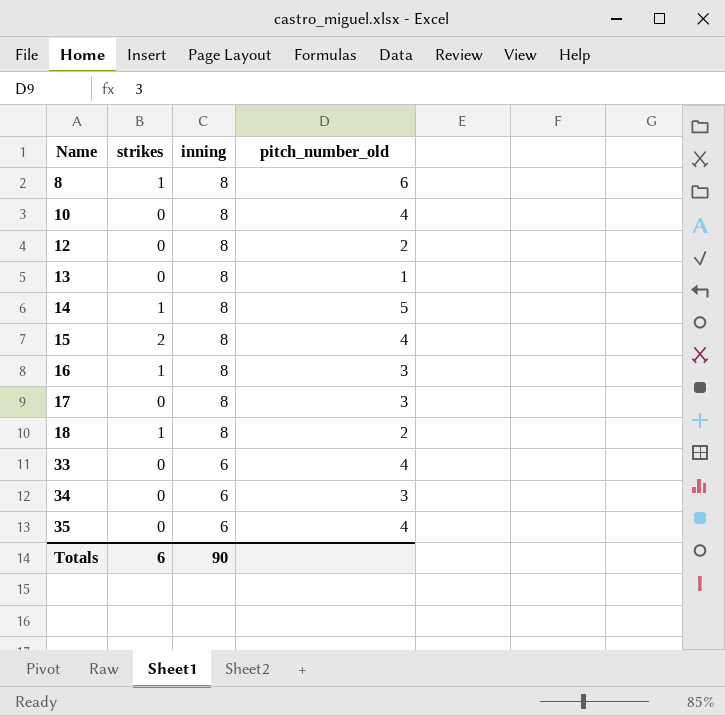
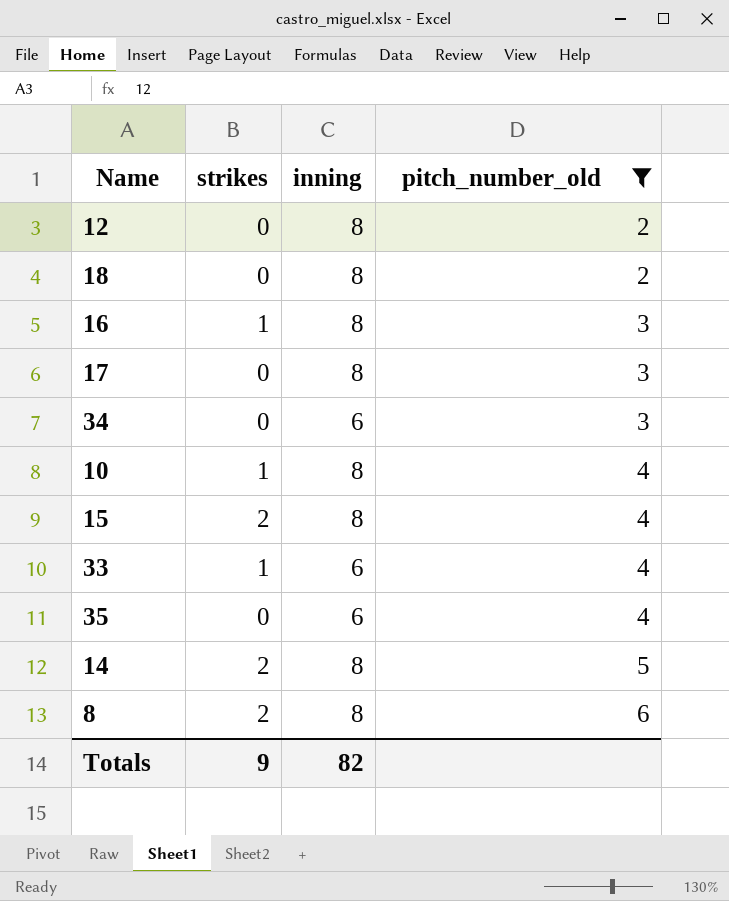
filter: none -> pitch_number_old != 1
row order: Name ascending -> pitch_number_old ascending
18 | strikes: 1 -> 0
10 | strikes: 0 -> 1
33 | strikes: 0 -> 1
14 | strikes: 1 -> 2
8 | strikes: 1 -> 2
Totals | strikes: 6 -> 9
Totals | inning: 90 -> 82

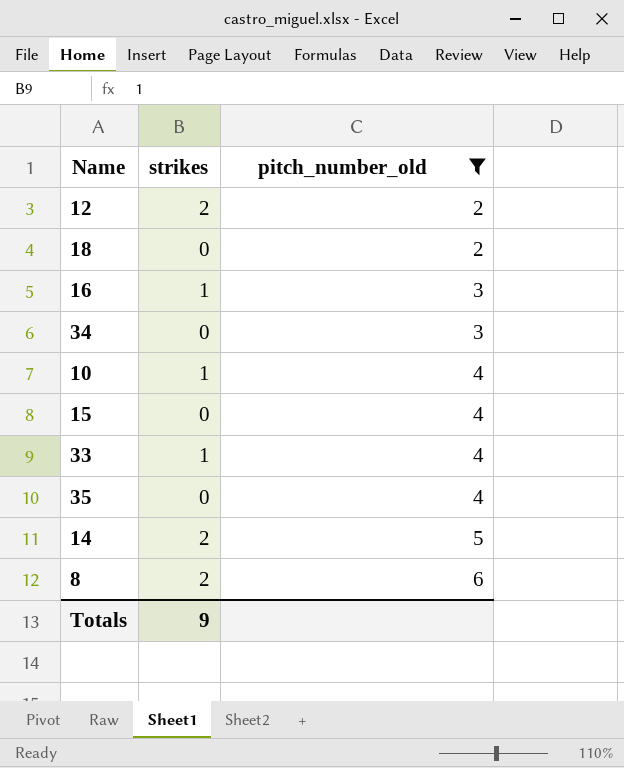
column inning | position: 3 -> none
row 17: 0 | 8 | 3 -> none
12 | strikes: 0 -> 2
15 | strikes: 2 -> 0

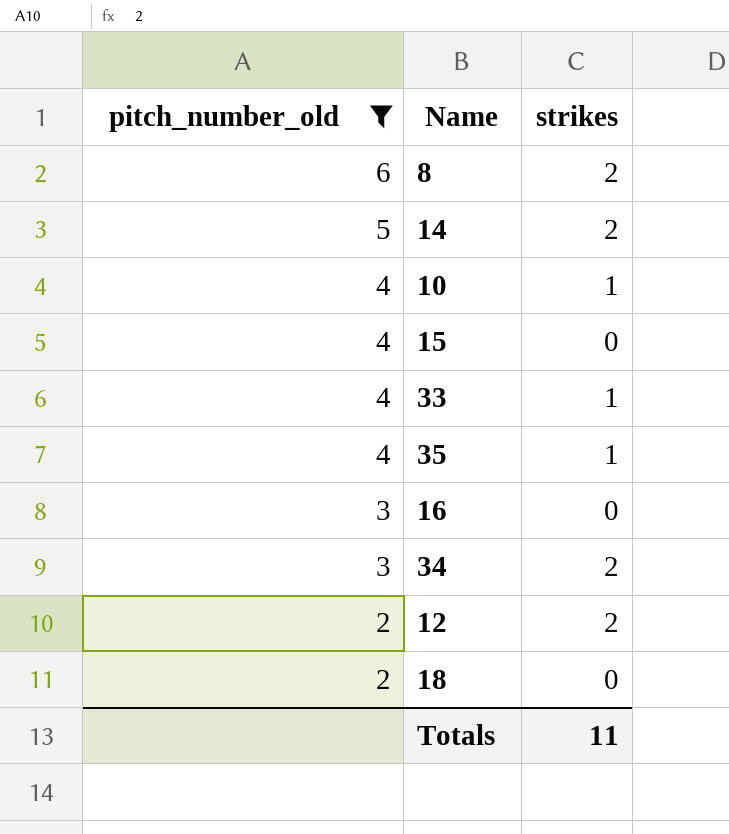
row order: pitch_number_old ascending -> pitch_number_old descending
column pitch_number_old | position: 3 -> 1
35 | strikes: 0 -> 1
16 | strikes: 1 -> 0
34 | strikes: 0 -> 2
Totals | strikes: 9 -> 11

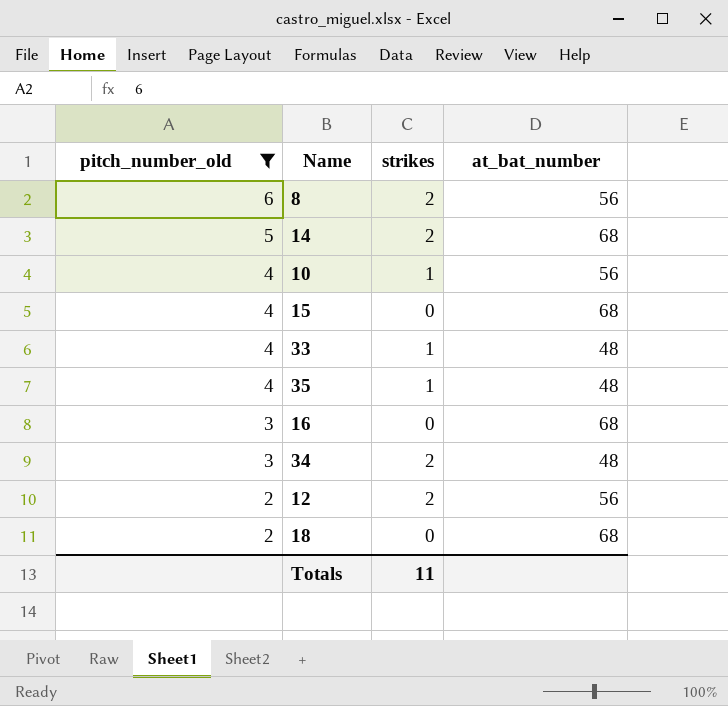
column at_bat_number | position: none -> 4

